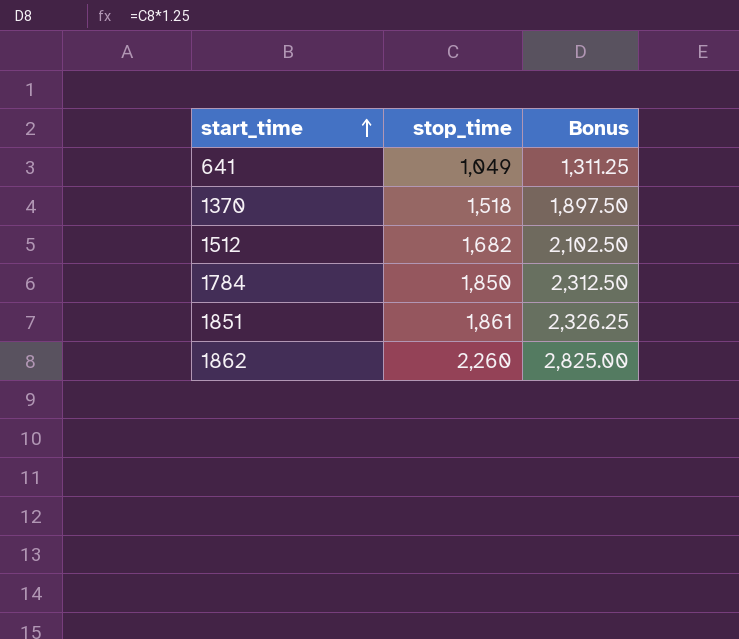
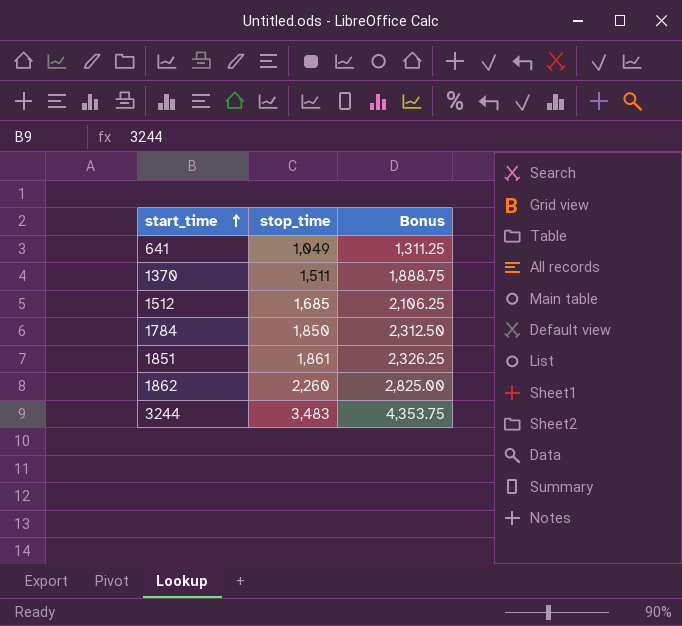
1370 | stop_time: 1,518 -> 1,511
1370 | Bonus: 1,897.50 -> 1,888.75
1512 | stop_time: 1,682 -> 1,685
1512 | Bonus: 2,102.50 -> 2,106.25
row 3244: none -> 3,483 | 4,353.75

